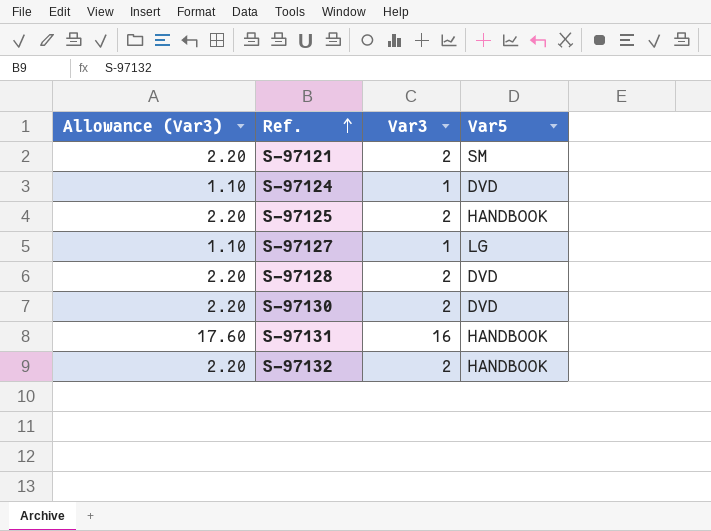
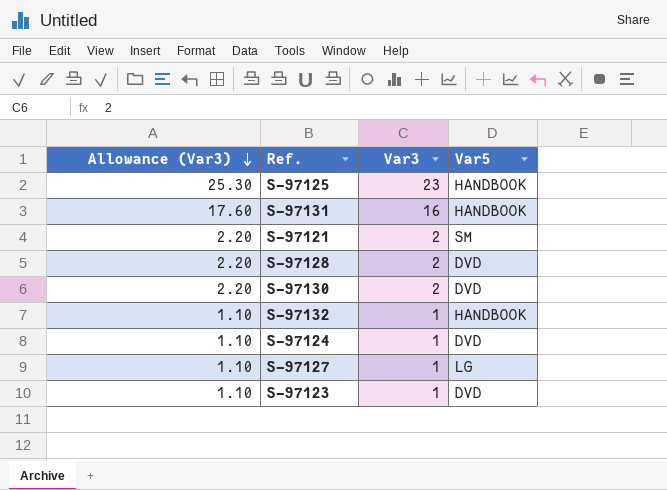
row order: Ref. ascending -> Allowance (Var3) descending
S-97125 | Allowance (Var3): 2.20 -> 25.30
S-97125 | Var3: 2 -> 23
S-97132 | Allowance (Var3): 2.20 -> 1.10
S-97132 | Var3: 2 -> 1
row S-97123: none -> 1.10 | 1 | DVD

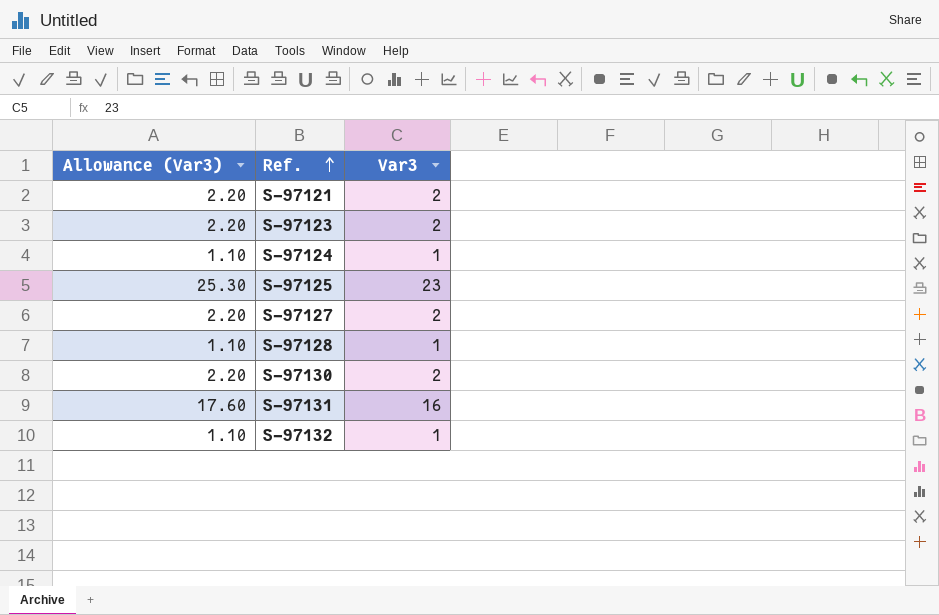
row order: Allowance (Var3) descending -> Ref. ascending
column Var5 | position: 4 -> none
S-97123 | Allowance (Var3): 1.10 -> 2.20
S-97123 | Var3: 1 -> 2
S-97127 | Allowance (Var3): 1.10 -> 2.20
S-97127 | Var3: 1 -> 2
S-97128 | Allowance (Var3): 2.20 -> 1.10
S-97128 | Var3: 2 -> 1

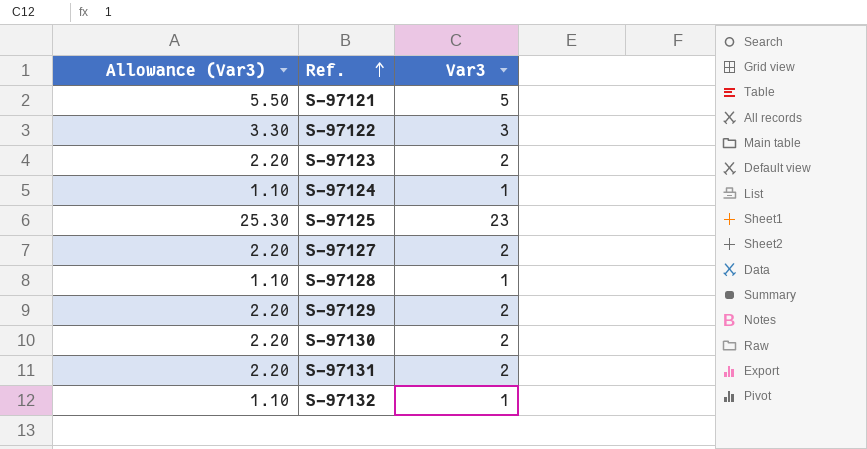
S-97121 | Allowance (Var3): 2.20 -> 5.50
S-97121 | Var3: 2 -> 5
row S-97122: none -> 3.30 | 3
row S-97129: none -> 2.20 | 2
S-97131 | Allowance (Var3): 17.60 -> 2.20
S-97131 | Var3: 16 -> 2

